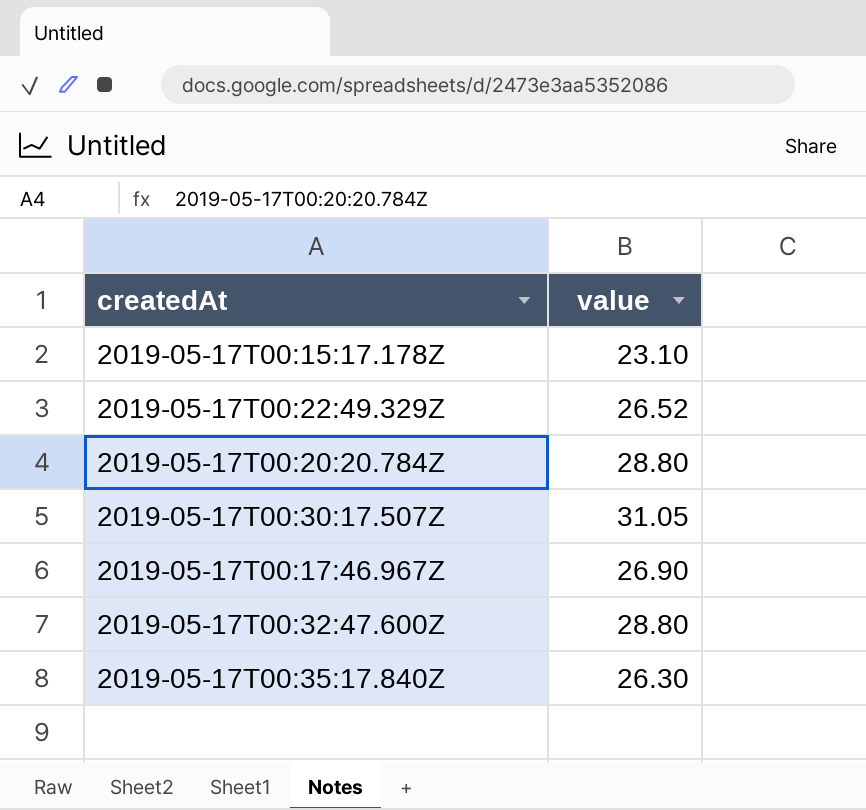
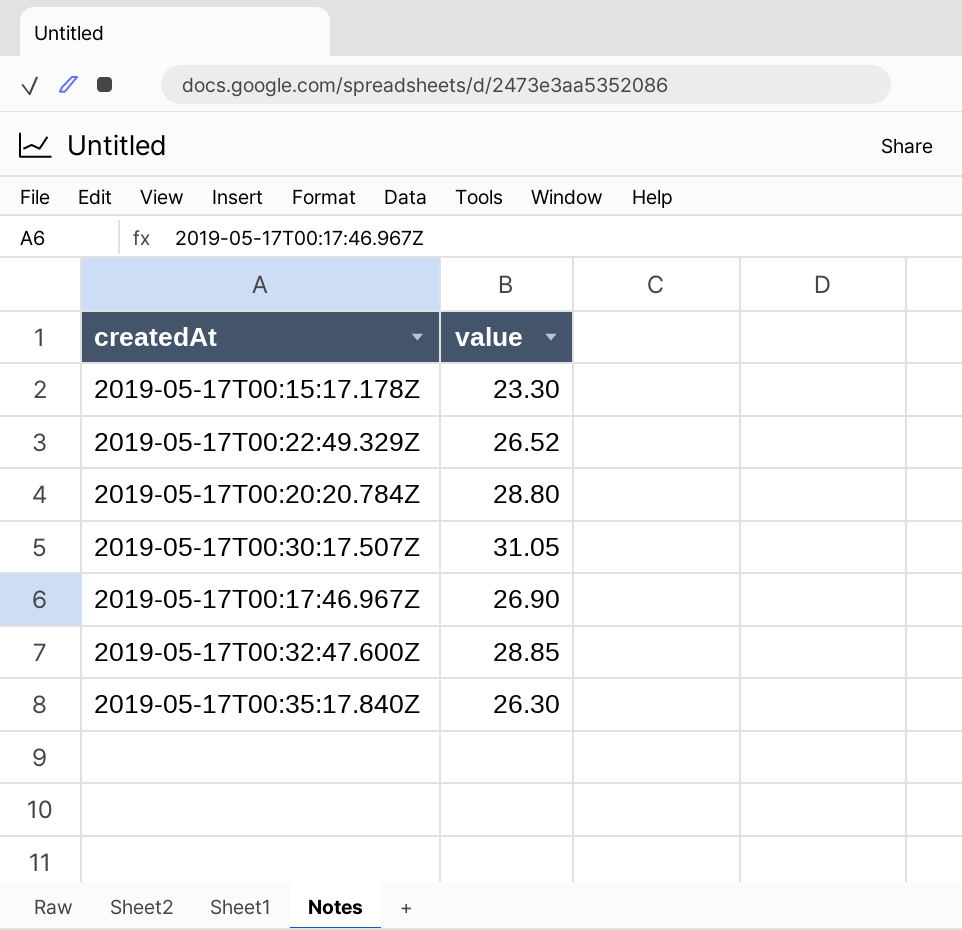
2019-05-17T00:15:17.178Z | value: 23.10 -> 23.30
2019-05-17T00:32:47.600Z | value: 28.80 -> 28.85

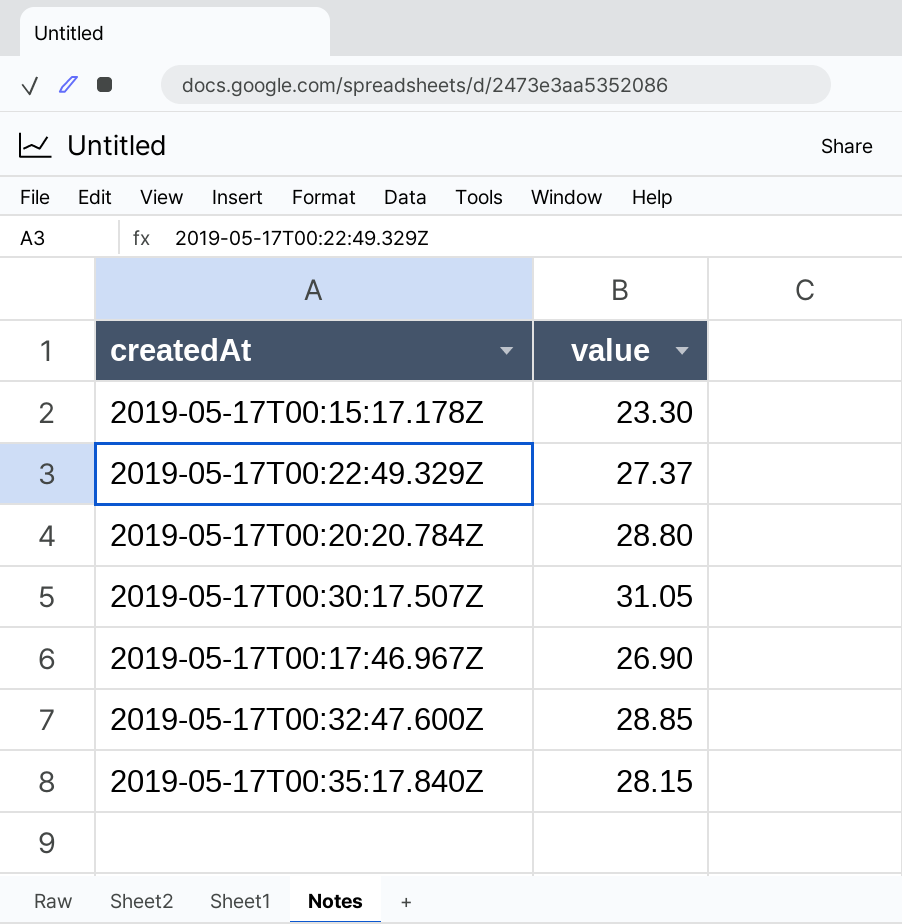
2019-05-17T00:22:49.329Z | value: 26.52 -> 27.37
2019-05-17T00:35:17.840Z | value: 26.30 -> 28.15

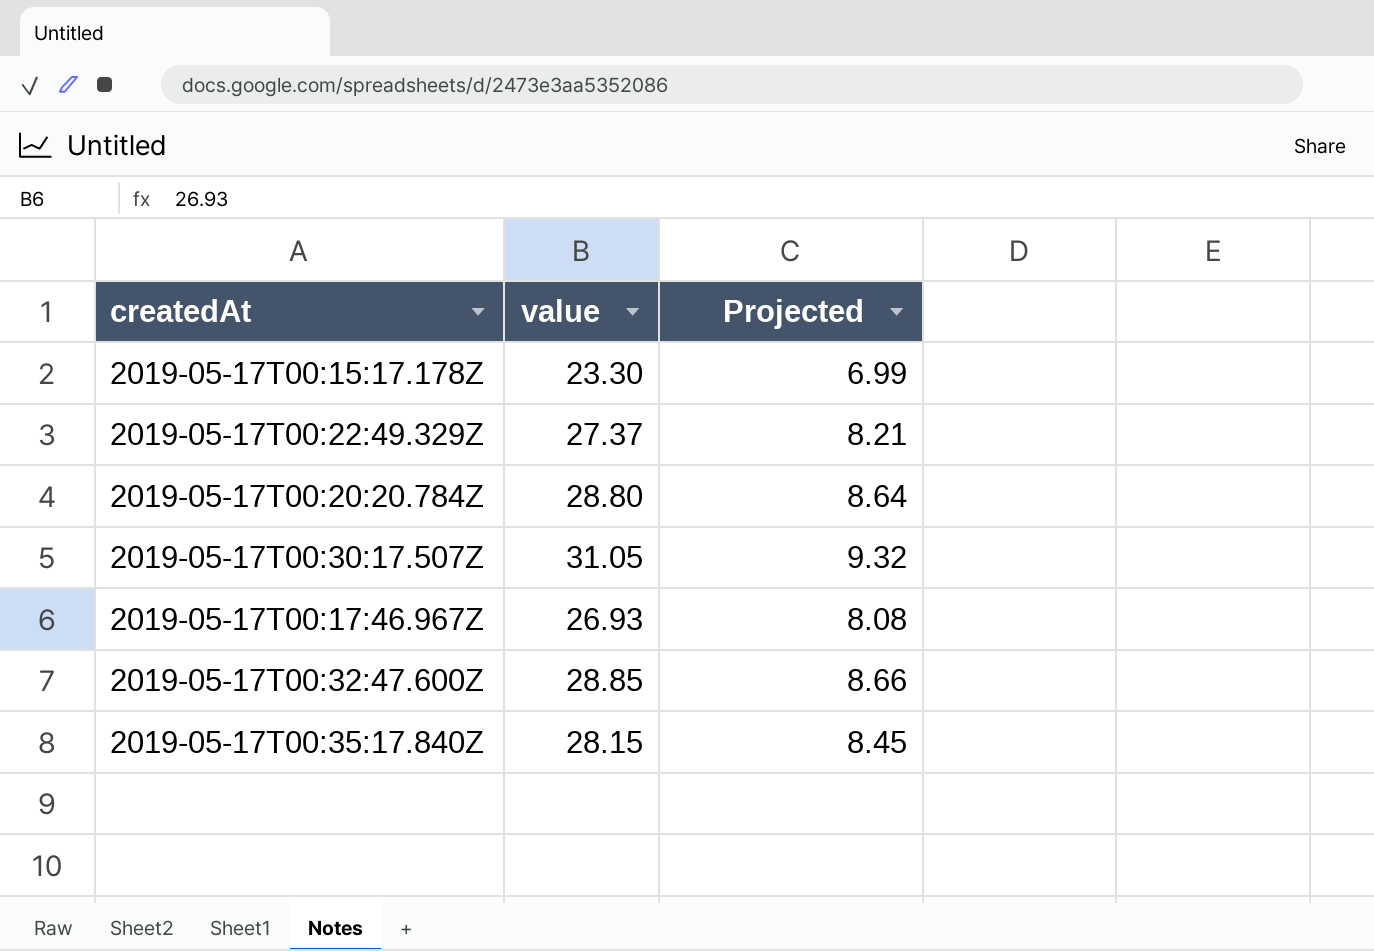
column Projected | formula: none -> [value] * 0.3
2019-05-17T00:17:46.967Z | value: 26.90 -> 26.93

